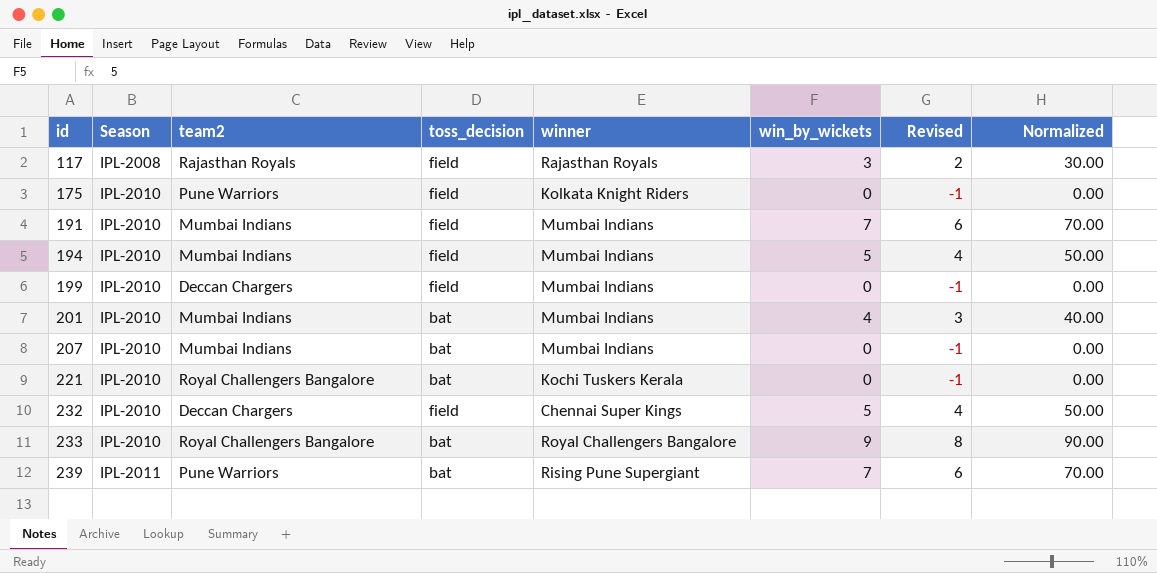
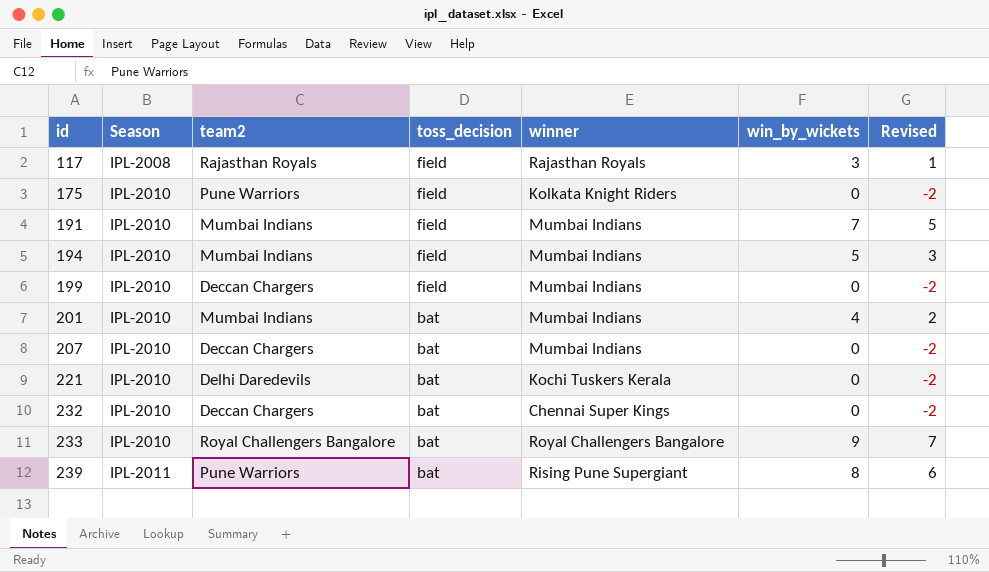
column Normalized | formula: [win_by_wickets] * 10 -> none
column Revised | formula: [win_by_wickets] - 1 -> [win_by_wickets] - 2
207 | team2: Mumbai Indians -> Deccan Chargers
221 | team2: Royal Challengers Bangalore -> Delhi Daredevils
232 | toss_decision: field -> bat
232 | win_by_wickets: 5 -> 0
239 | win_by_wickets: 7 -> 8

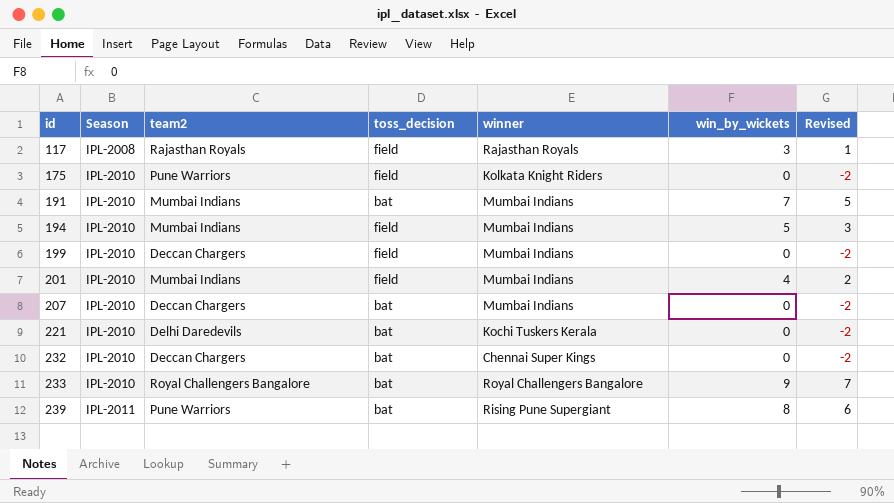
191 | toss_decision: field -> bat
201 | toss_decision: bat -> field

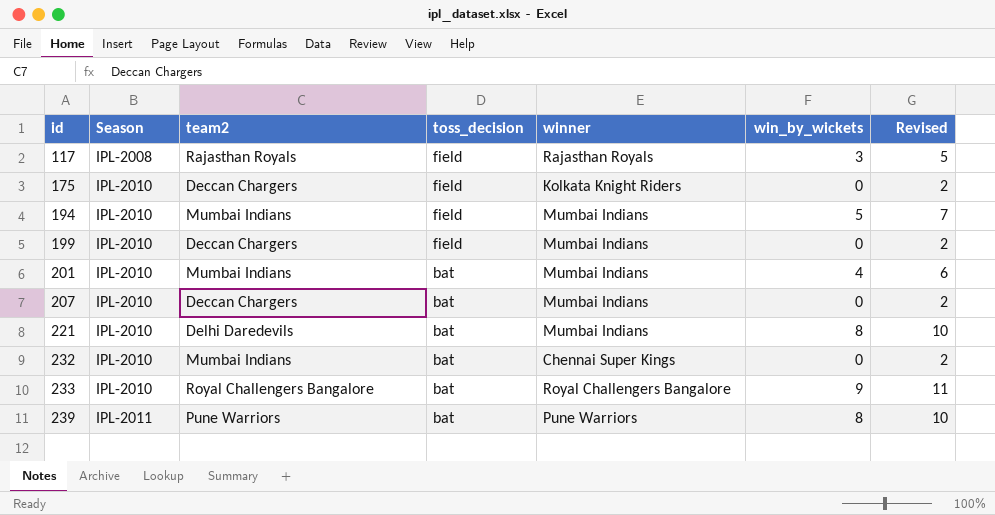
column Revised | formula: [win_by_wickets] - 2 -> [win_by_wickets] + 2
row 191: IPL-2010 | Mumbai Indians | bat | Mumbai Indians | 7 | 5 -> none
175 | team2: Pune Warriors -> Deccan Chargers
201 | toss_decision: field -> bat
221 | winner: Kochi Tuskers Kerala -> Mumbai Indians
221 | win_by_wickets: 0 -> 8
232 | team2: Deccan Chargers -> Mumbai Indians
239 | winner: Rising Pune Supergiant -> Pune Warriors

